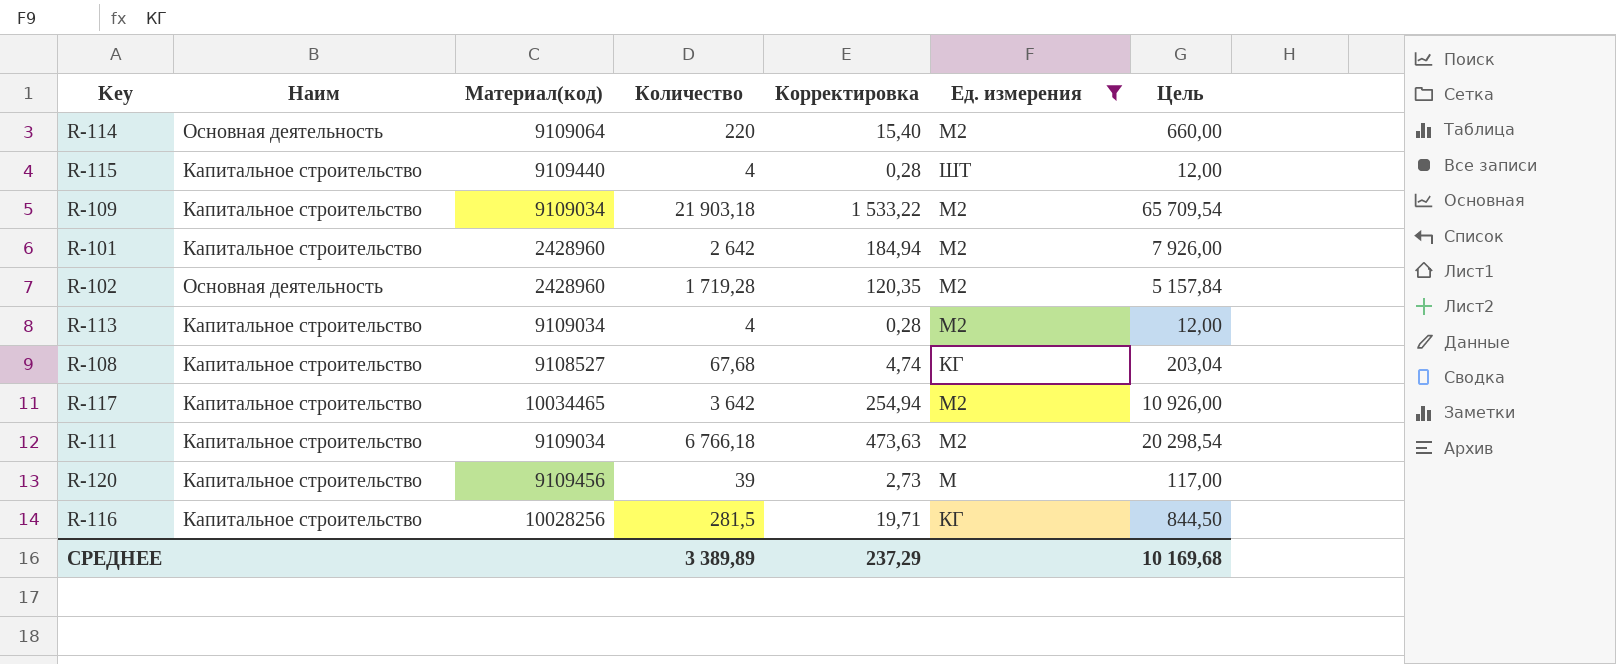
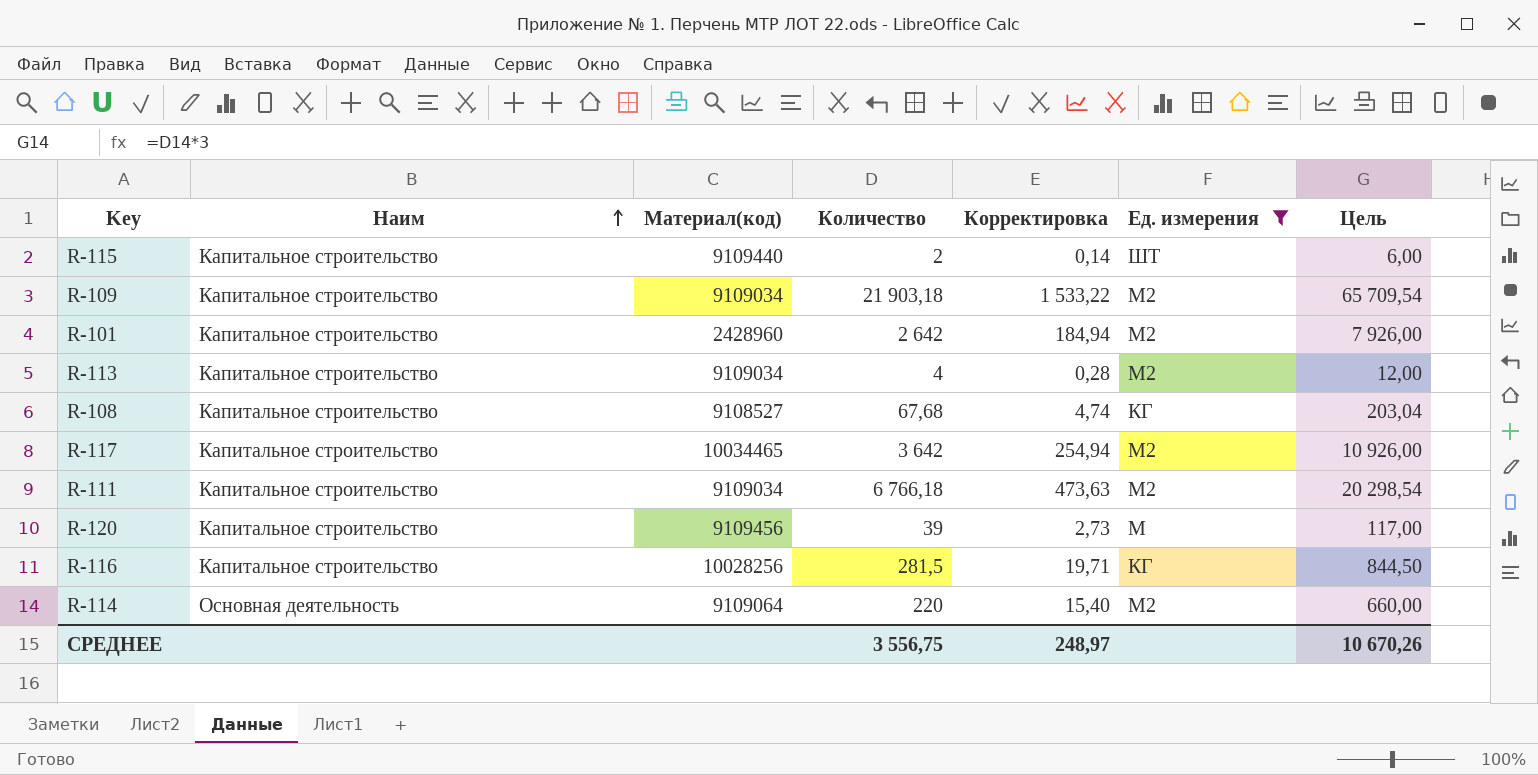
row order: none -> Наим ascending
row R-102: Основная деятельность | 2428960 | 1 719,28 | 120,35 | М2 | 5 157,84 -> none
R-115 | Количество: 4 -> 2
R-115 | Корректировка: 0,28 -> 0,14
R-115 | Цель: 12,00 -> 6,00
СРЕДНЕЕ | Количество: 3 389,89 -> 3 556,75
СРЕДНЕЕ | Корректировка: 237,29 -> 248,97
СРЕДНЕЕ | Цель: 10 169,68 -> 10 670,26

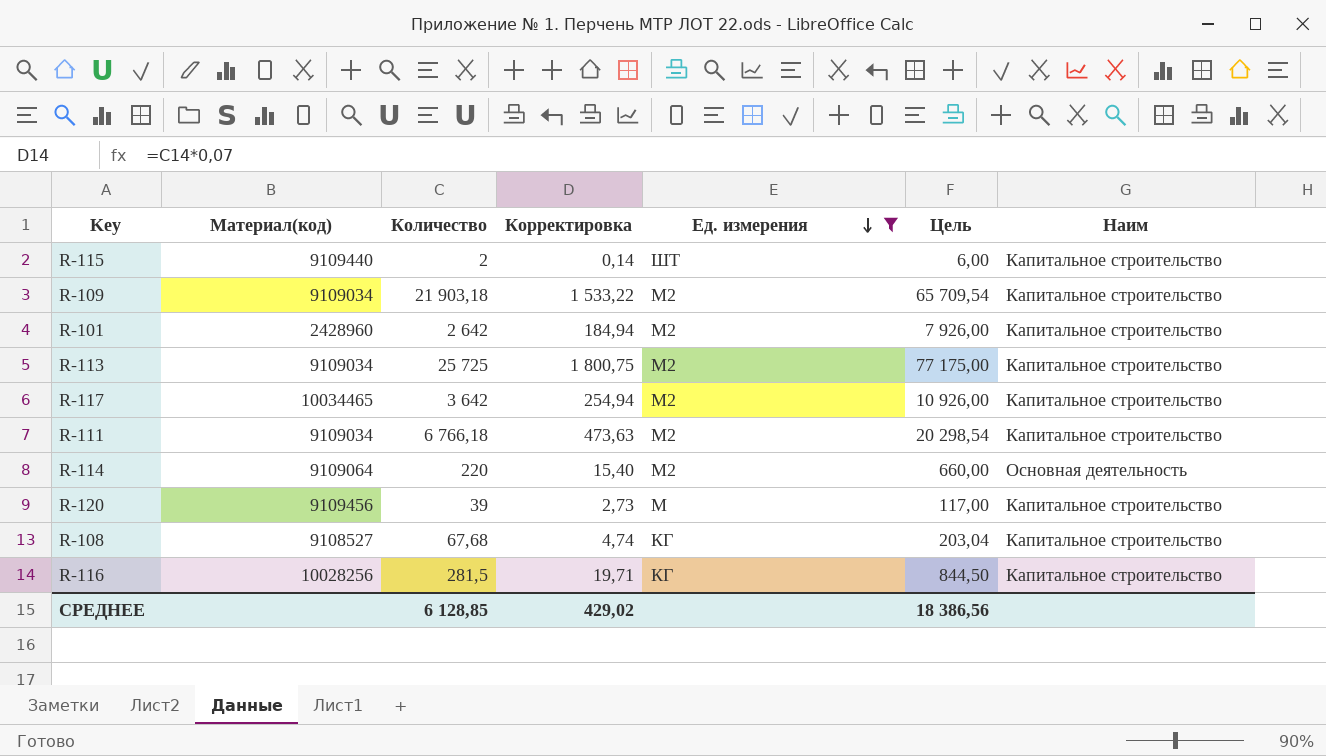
row order: Наим ascending -> Ед. измерения descending
column Наим | position: 2 -> 7
R-113 | Количество: 4 -> 25 725
R-113 | Корректировка: 0,28 -> 1 800,75
R-113 | Цель: 12,00 -> 77 175,00
СРЕДНЕЕ | Количество: 3 556,75 -> 6 128,85
СРЕДНЕЕ | Корректировка: 248,97 -> 429,02
СРЕДНЕЕ | Цель: 10 670,26 -> 18 386,56

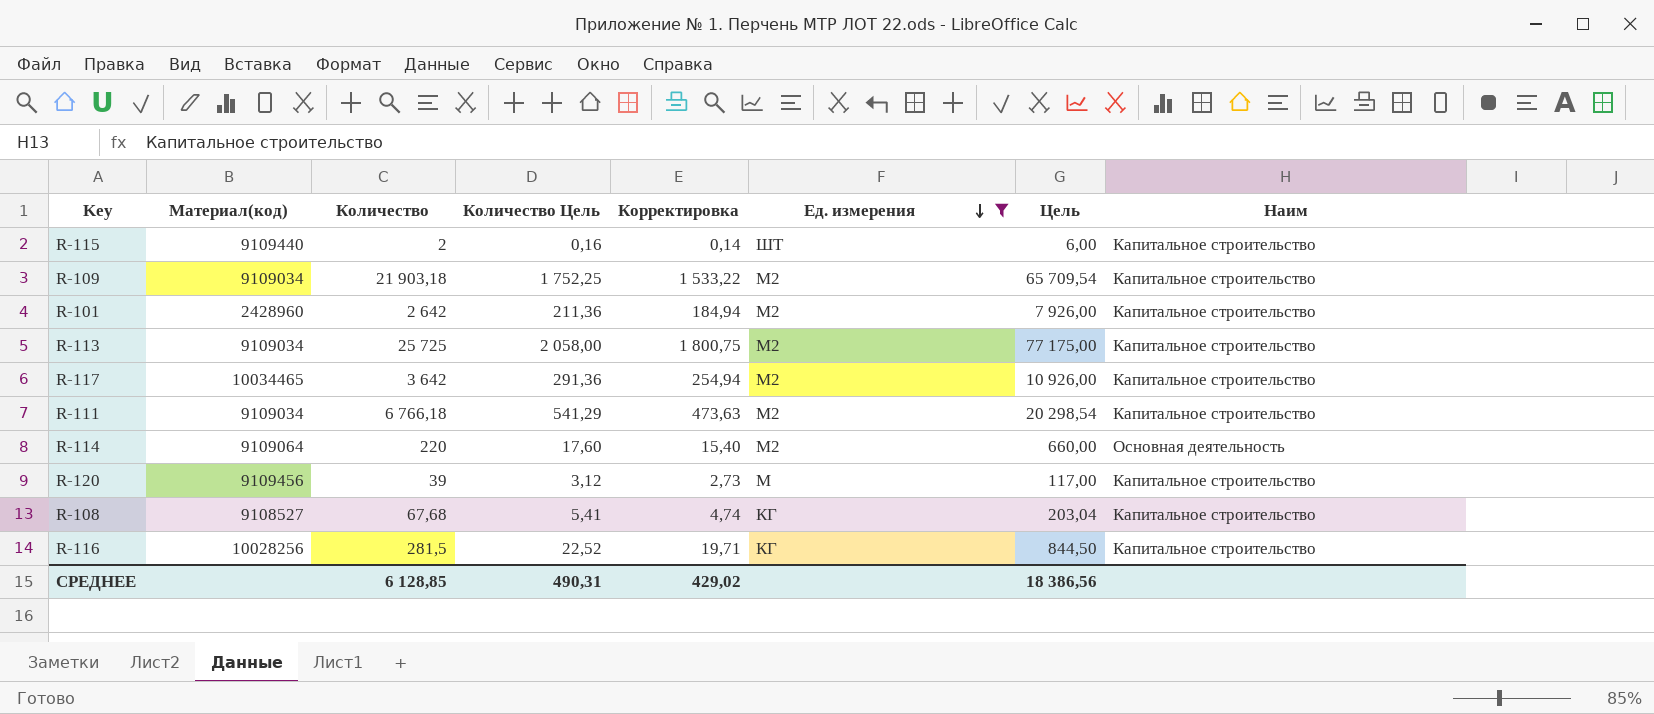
column Количество Цель | formula: none -> [Количество] * 0,08

